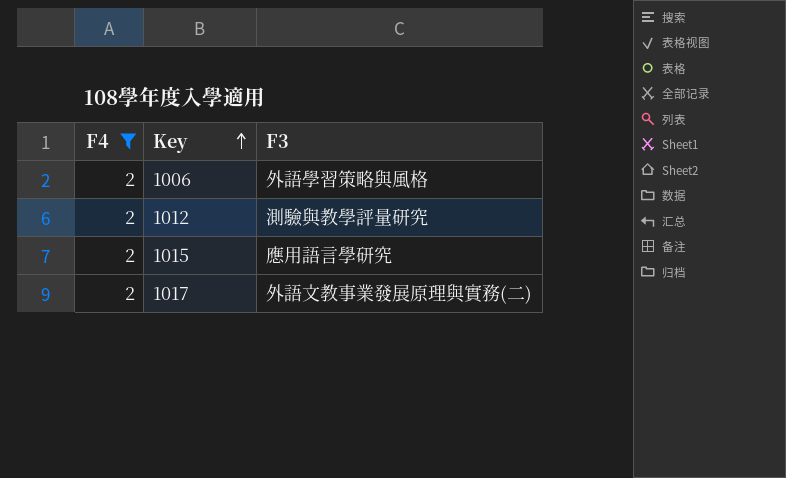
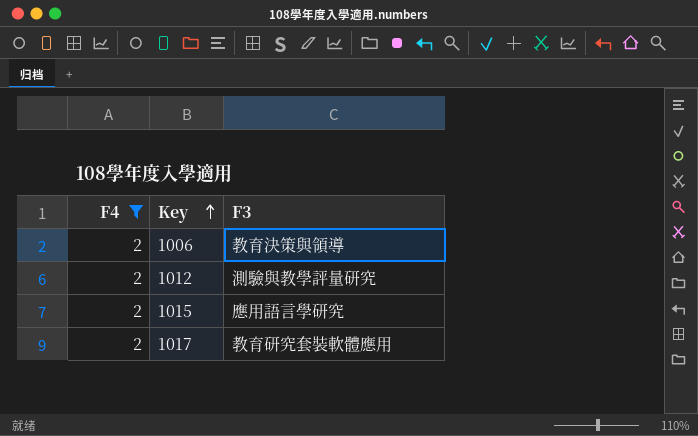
1006 | F3: 外語學習策略與風格 -> 教育決策與領導
1017 | F3: 外語文教事業發展原理與實務(二) -> 教育研究套裝軟體應用

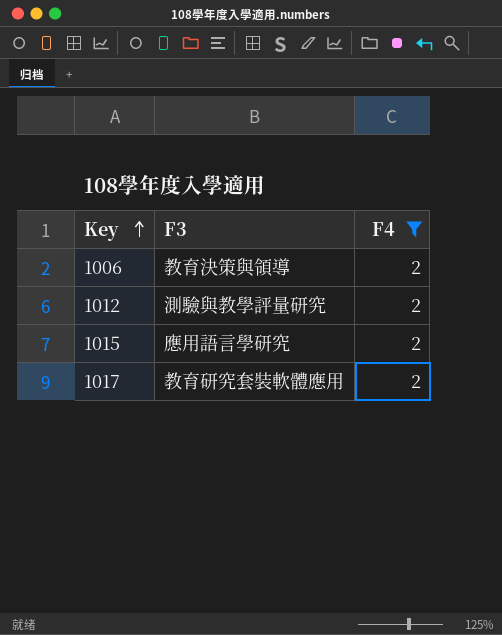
column F4 | position: 1 -> 3

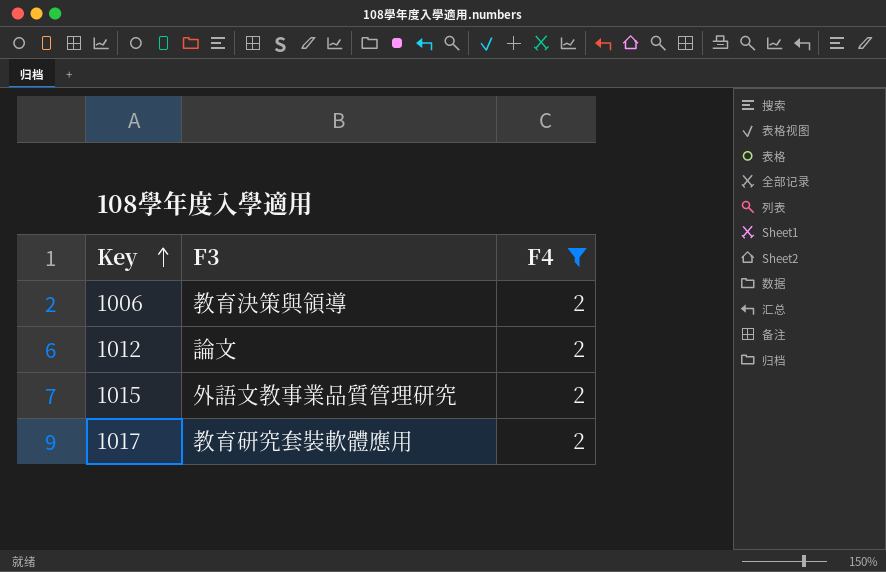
1012 | F3: 測驗與教學評量研究 -> 論文
1015 | F3: 應用語言學研究 -> 外語文教事業品質管理研究

